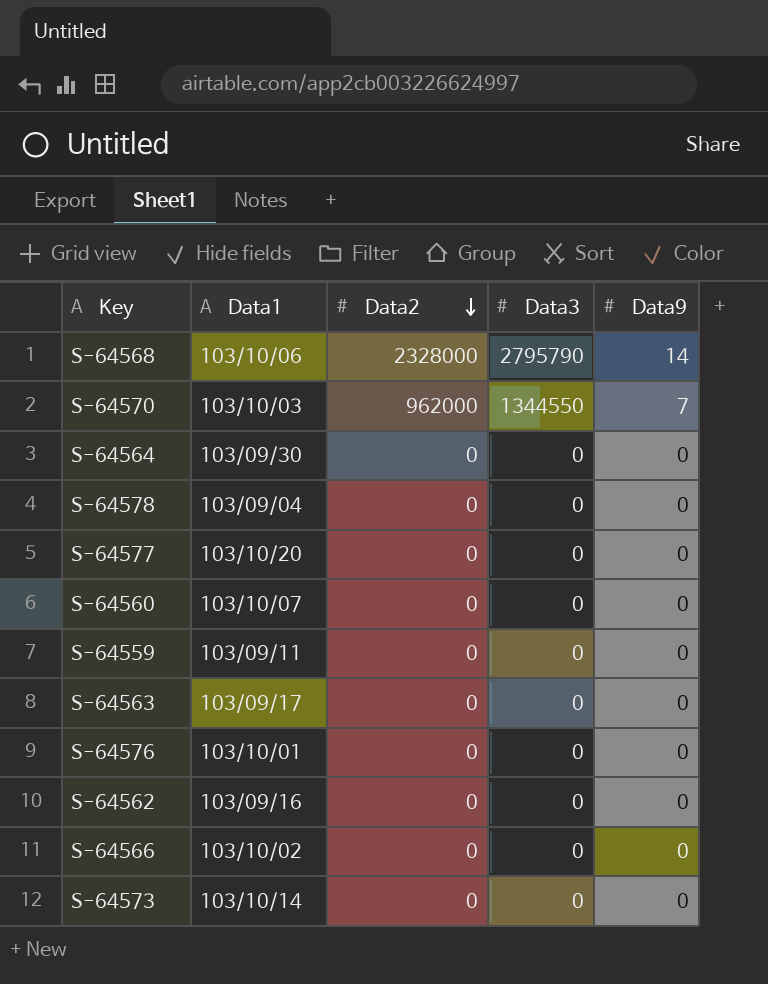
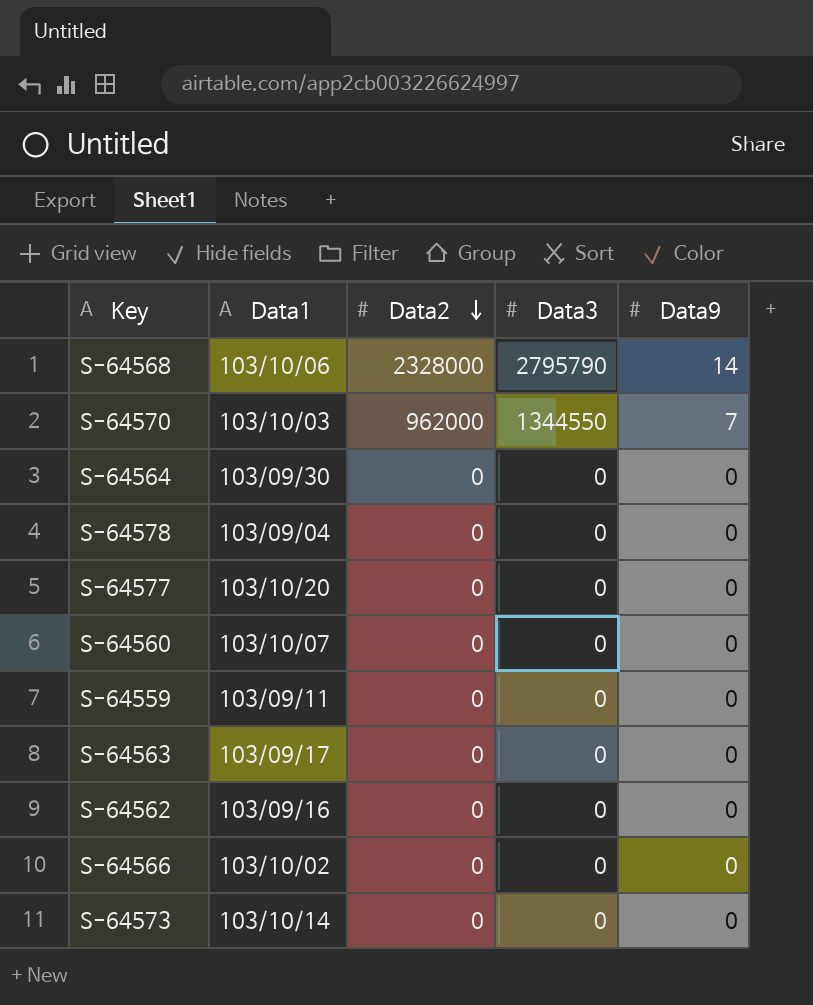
row S-64576: 103/10/01 | 0 | 0 | 0 -> none

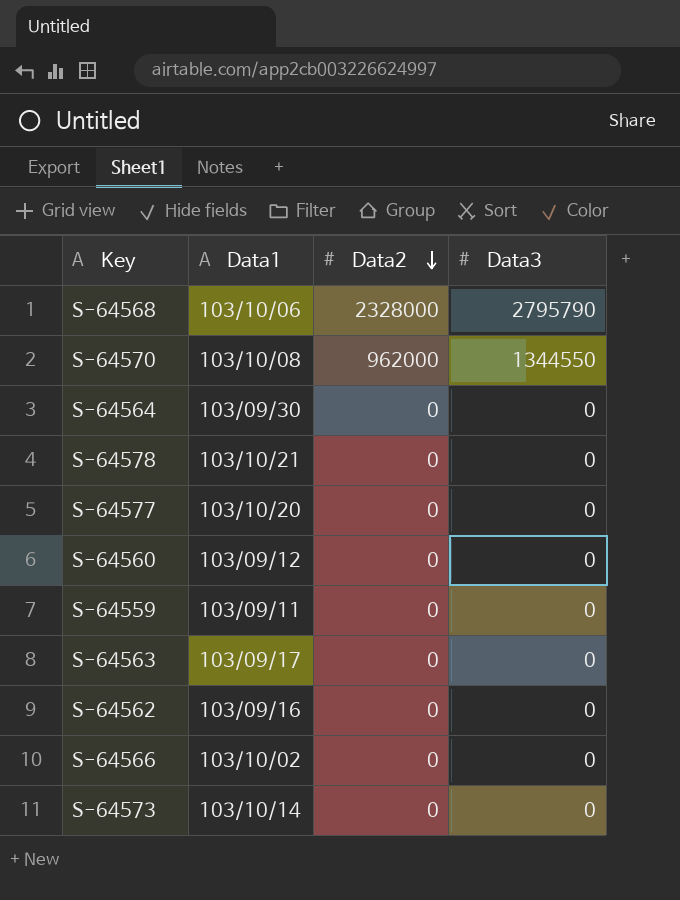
column Data9 | position: 5 -> none
S-64570 | Data1: 103/10/03 -> 103/10/08
S-64578 | Data1: 103/09/04 -> 103/10/21
S-64560 | Data1: 103/10/07 -> 103/09/12

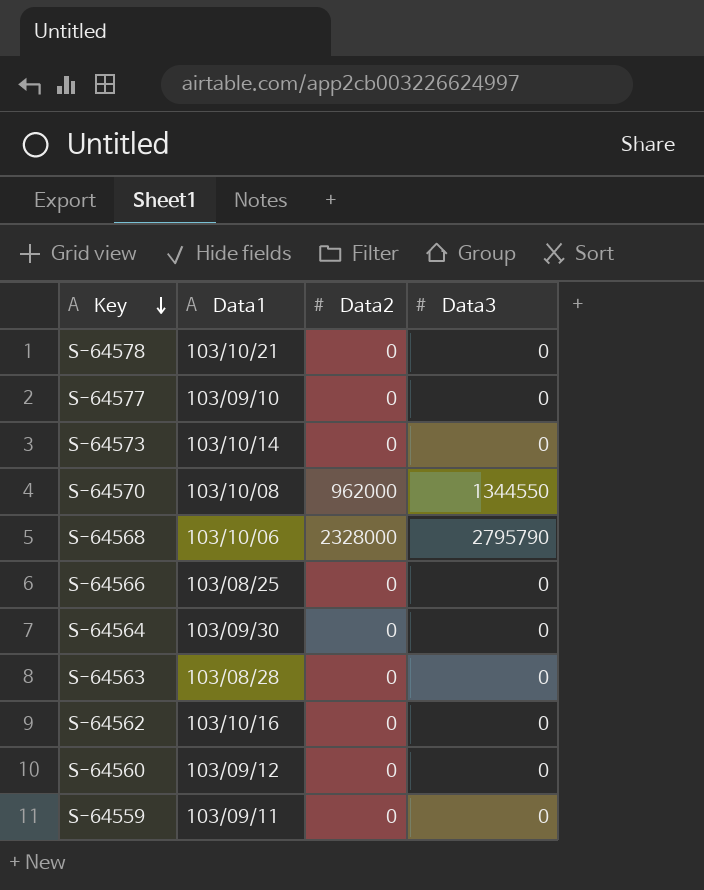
row order: Data2 descending -> Key descending
S-64577 | Data1: 103/10/20 -> 103/09/10
S-64566 | Data1: 103/10/02 -> 103/08/25
S-64563 | Data1: 103/09/17 -> 103/08/28
S-64562 | Data1: 103/09/16 -> 103/10/16

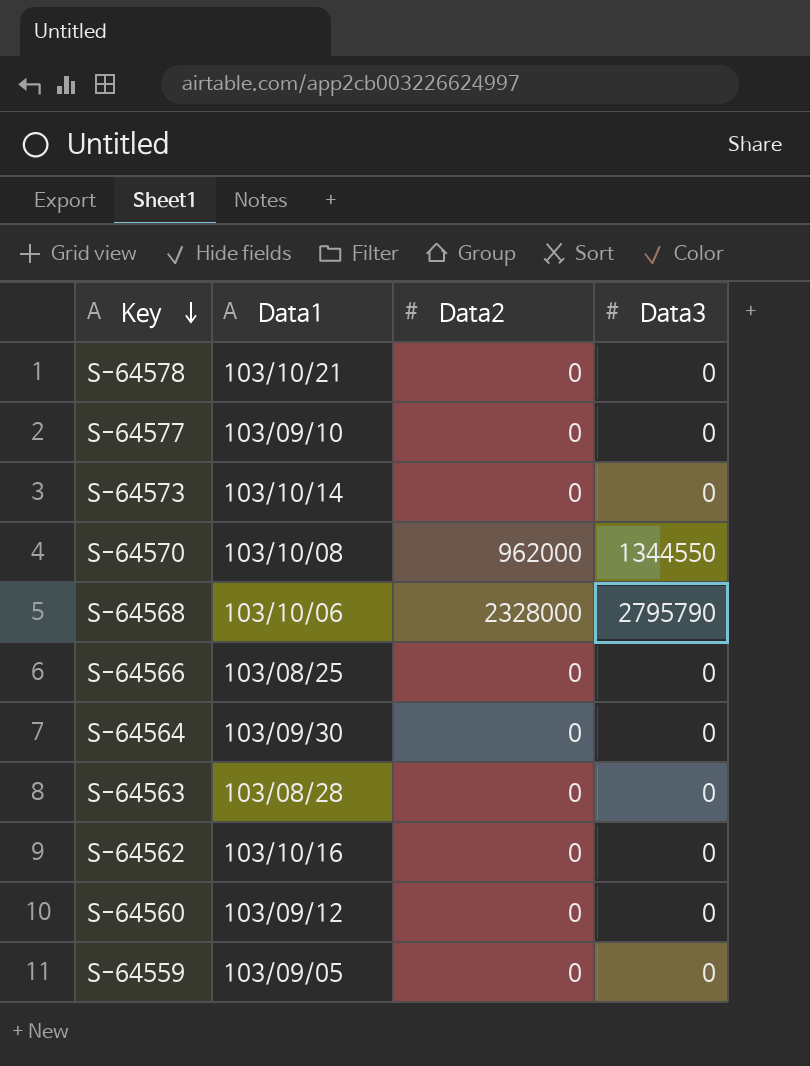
S-64559 | Data1: 103/09/11 -> 103/09/05

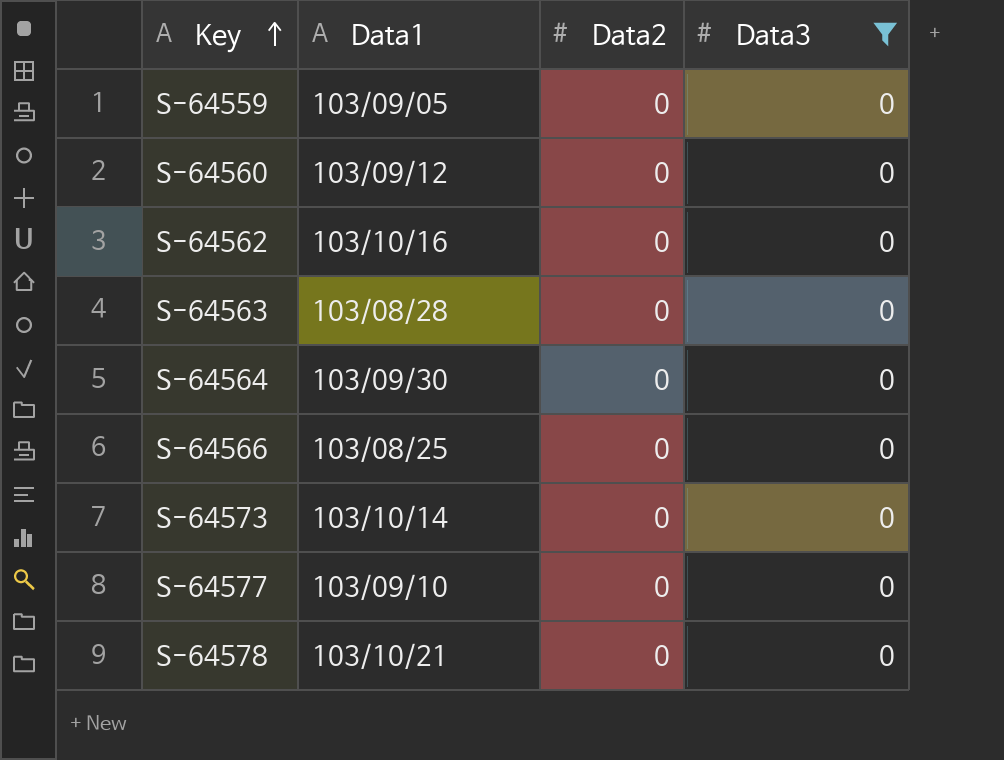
filter: none -> Data3 = 0
row order: Key descending -> Key ascending

